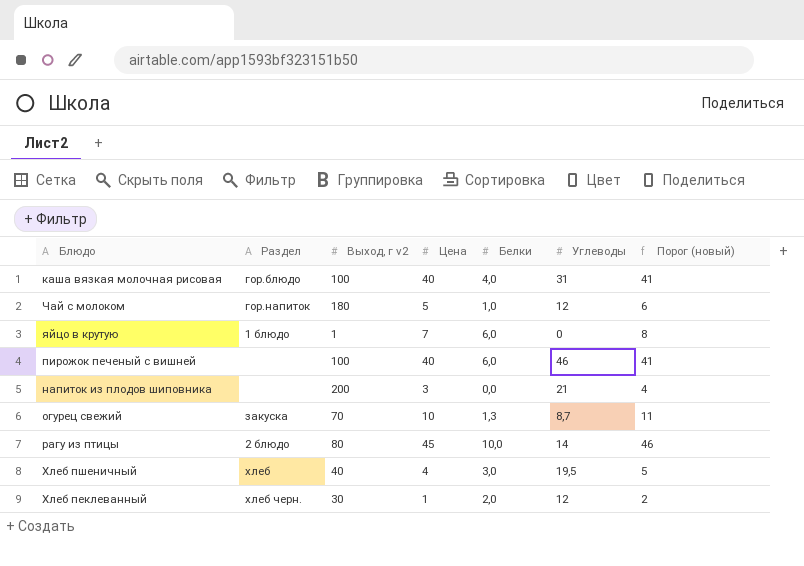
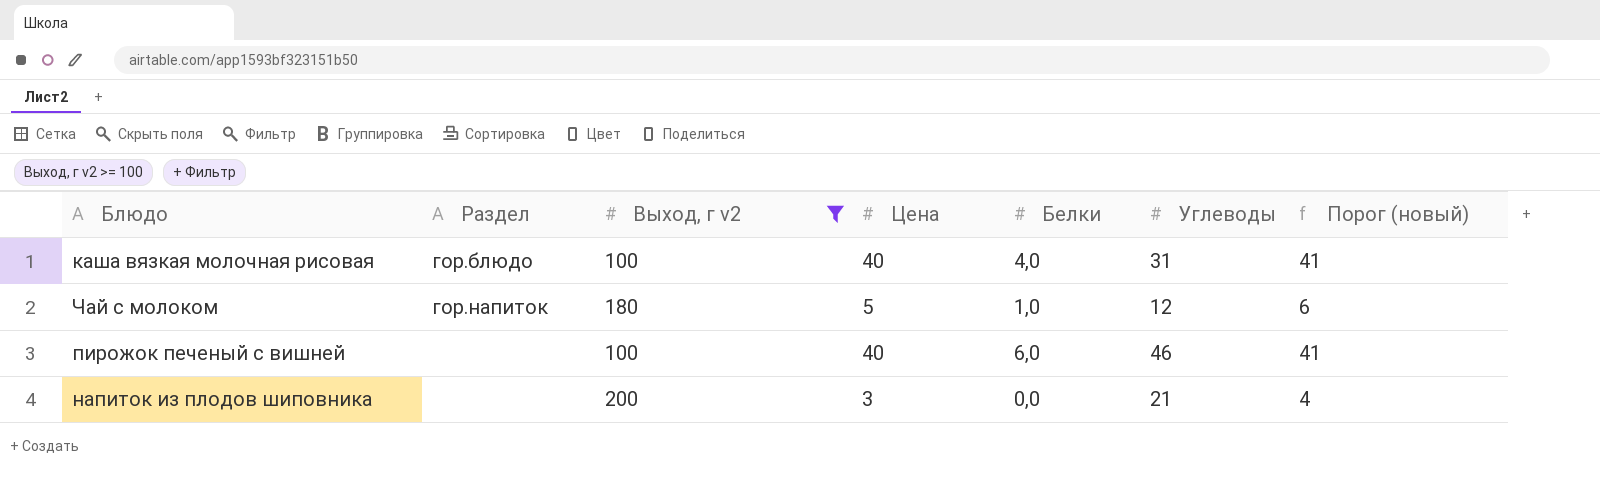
filter: none -> Выход, г v2 >= 100

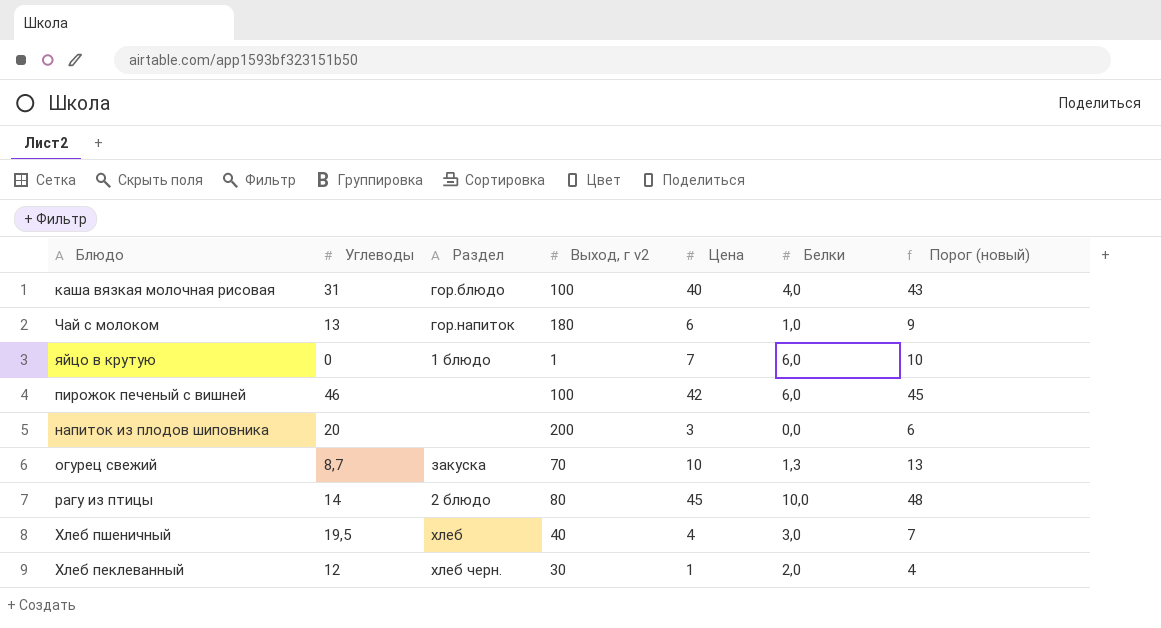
filter: Выход, г v2 >= 100 -> none
column Углеводы | position: 6 -> 2
column Порог (новый) | formula: [Цена] + 1 -> [Цена] + 3
Чай с молоком | Углеводы: 12 -> 13
Чай с молоком | Цена: 5 -> 6
пирожок печеный с вишней | Цена: 40 -> 42
напиток из плодов шиповника | Углеводы: 21 -> 20

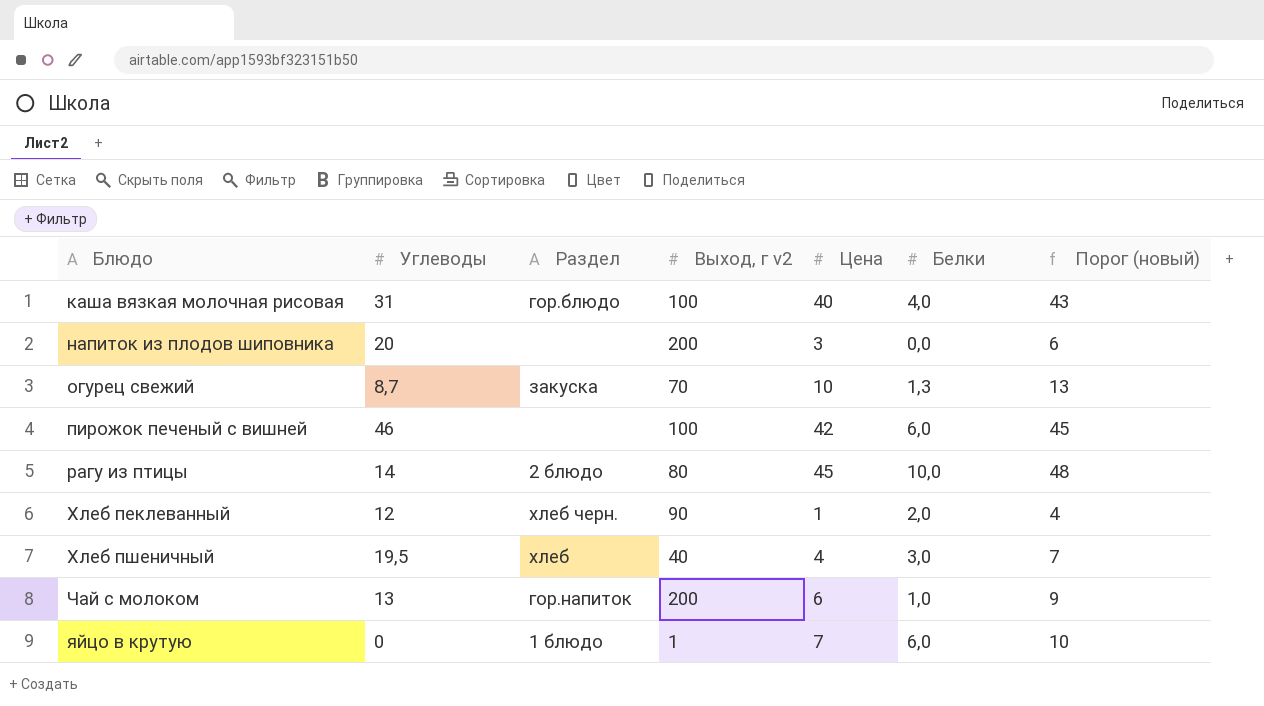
row order: none -> Блюдо ascending
Хлеб пеклеванный | Выход, г v2: 30 -> 90
Чай с молоком | Выход, г v2: 180 -> 200

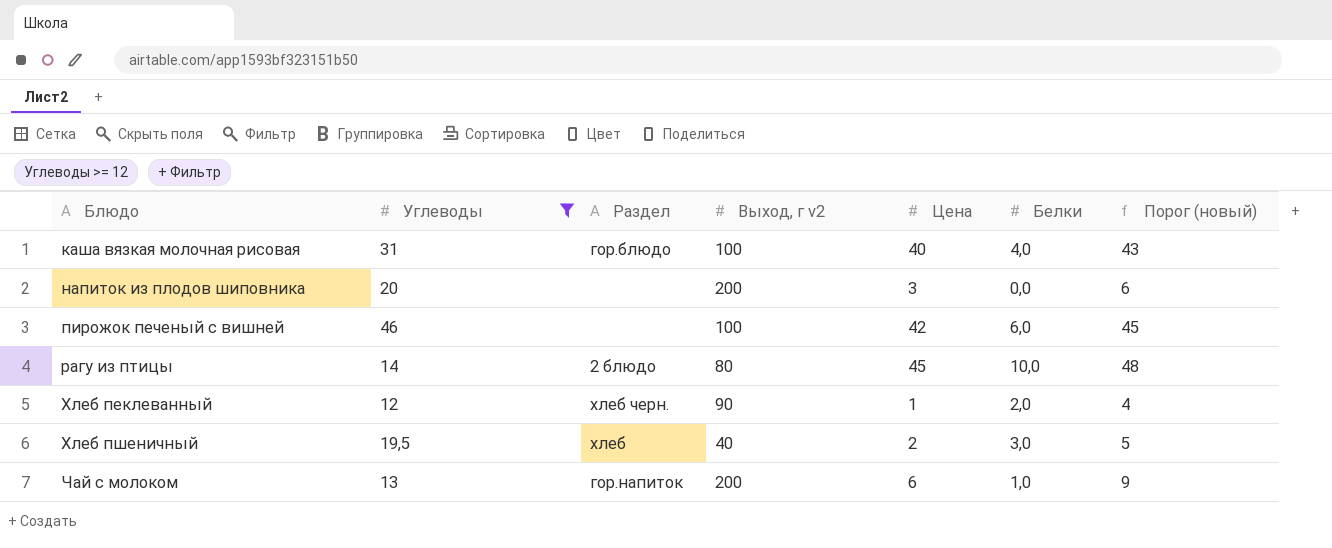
filter: none -> Углеводы >= 12
Хлеб пшеничный | Цена: 4 -> 2
Хлеб пшеничный | Порог (новый): 7 -> 5

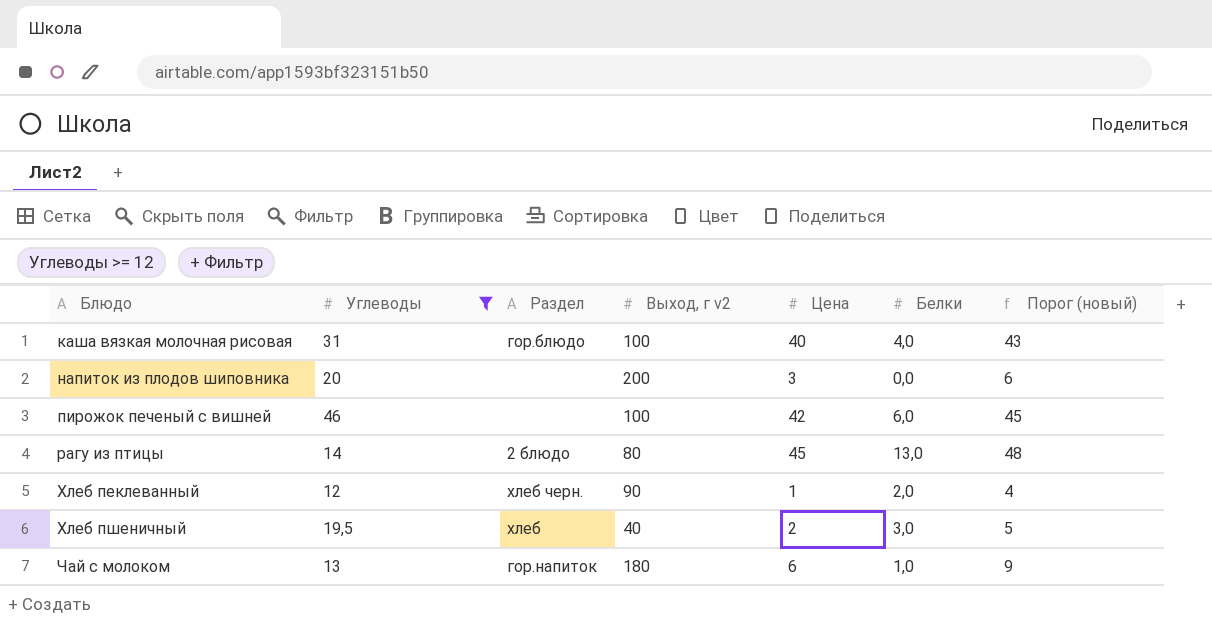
рагу из птицы | Белки: 10,0 -> 13,0
Чай с молоком | Выход, г v2: 200 -> 180

